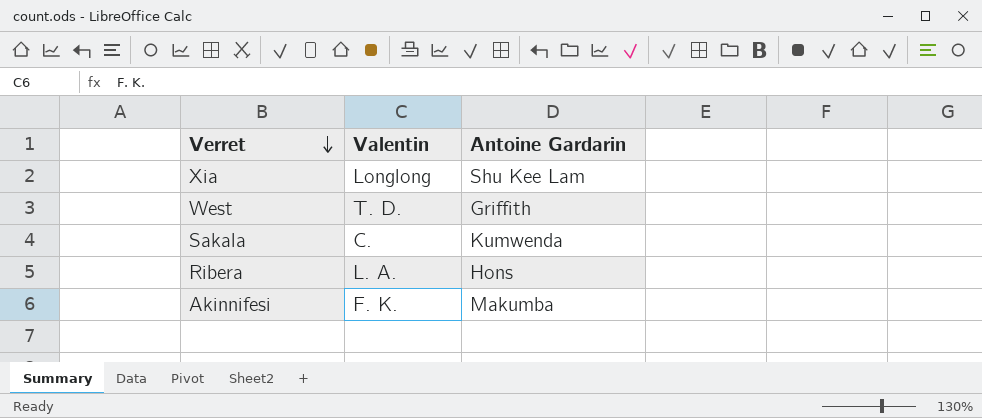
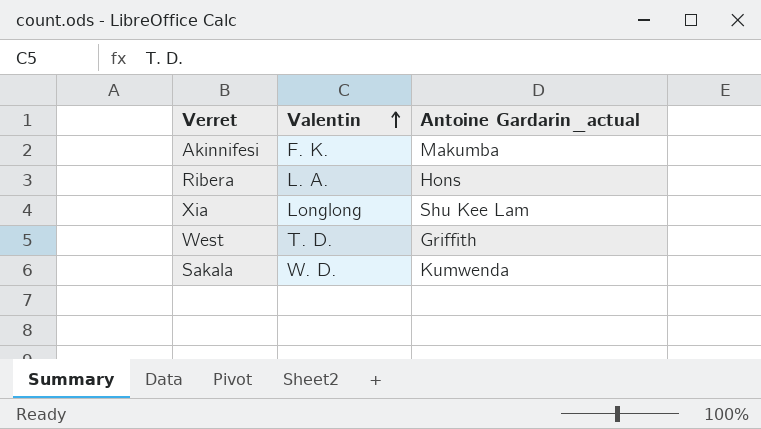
row order: Verret descending -> Valentin ascending
column name: Antoine Gardarin -> Antoine Gardarin_actual
Sakala | Valentin: C. -> W. D.

